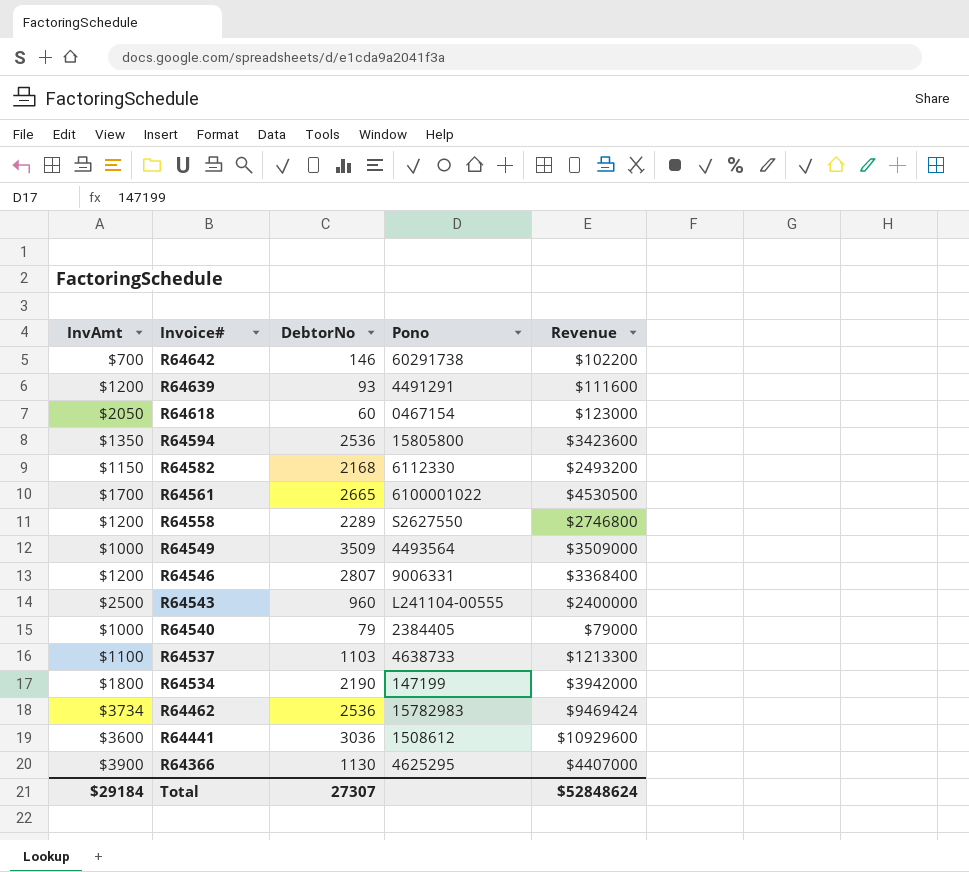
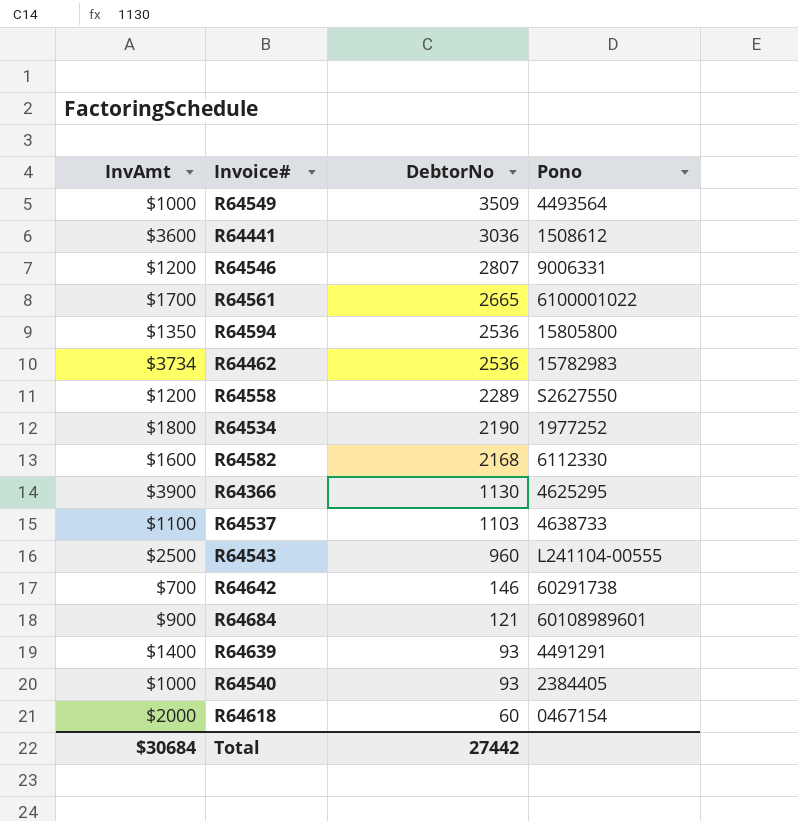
row order: Invoice# descending -> DebtorNo descending
column Revenue | formula: [InvAmt] * [DebtorNo] -> none
R64534 | Pono: 147199 -> 1977252
R64582 | InvAmt: $1150 -> $1600
row R64684: none -> $900 | 121 | 60108989601
R64639 | InvAmt: $1200 -> $1400
R64540 | DebtorNo: 79 -> 93
R64618 | InvAmt: $2050 -> $2000
Total | InvAmt: $29184 -> $30684
Total | DebtorNo: 27307 -> 27442

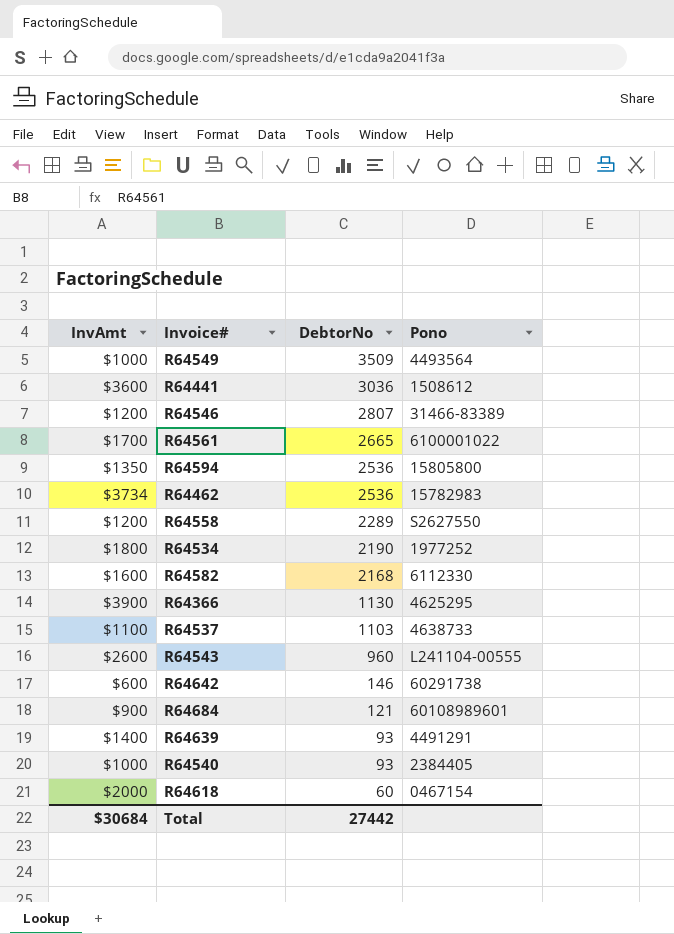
R64546 | Pono: 9006331 -> 31466-83389
R64543 | InvAmt: $2500 -> $2600
R64642 | InvAmt: $700 -> $600

